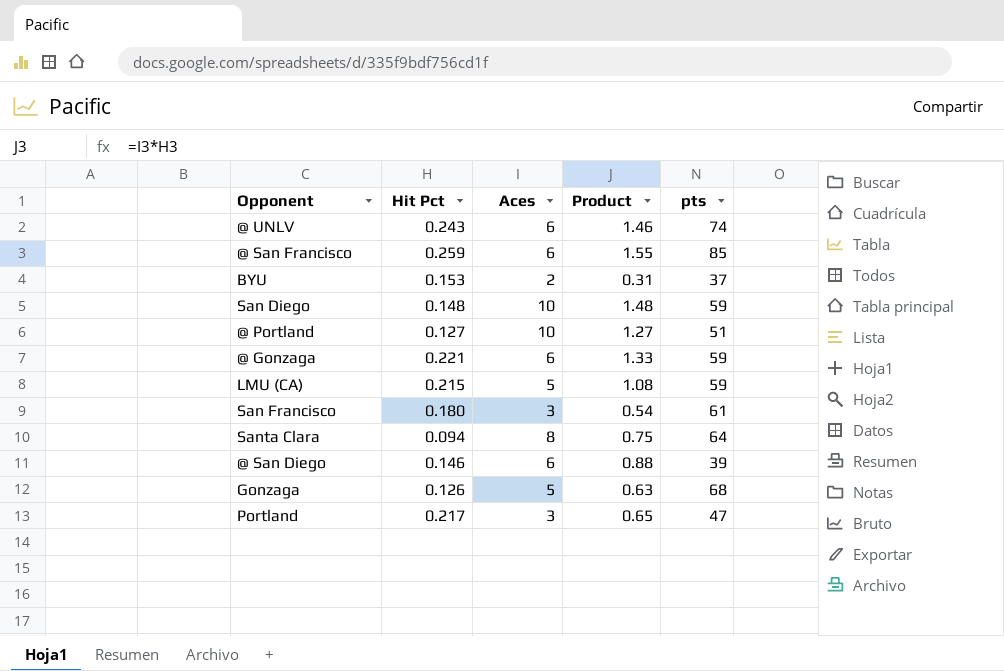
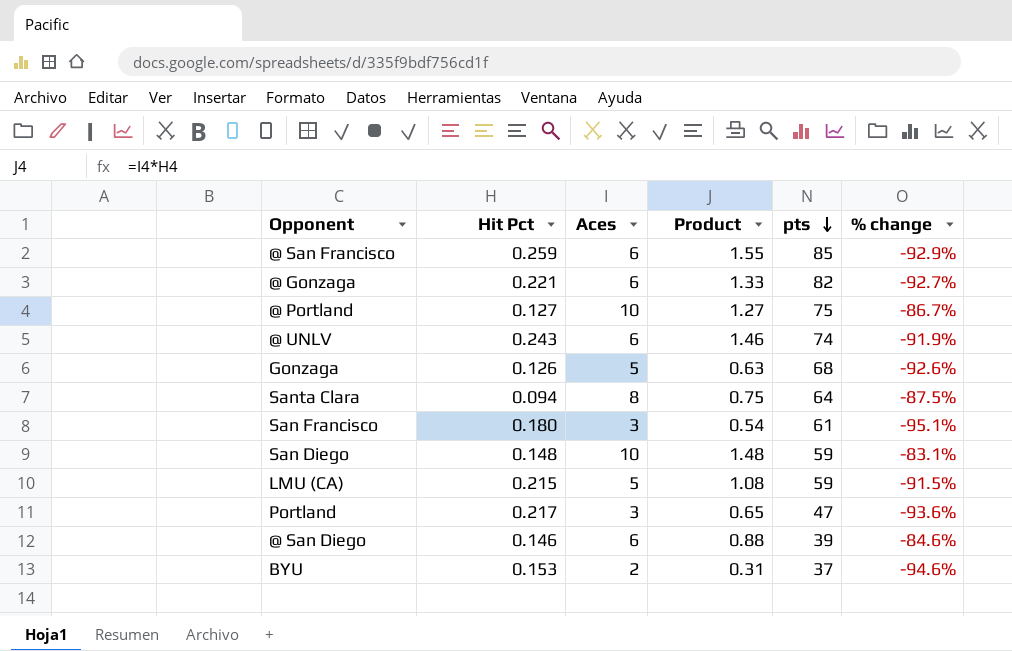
row order: none -> pts descending
column % change | formula: none -> ([Aces] - [pts]) / [pts]
@ Gonzaga | pts: 59 -> 82
@ Portland | pts: 51 -> 75

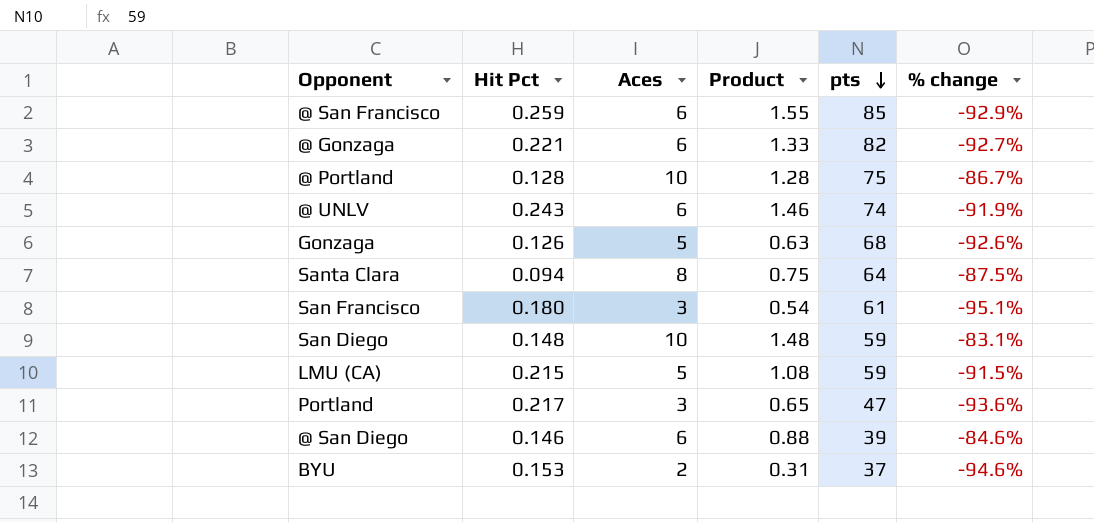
@ Portland | Hit Pct: 0.127 -> 0.128
@ Portland | Product: 1.27 -> 1.28

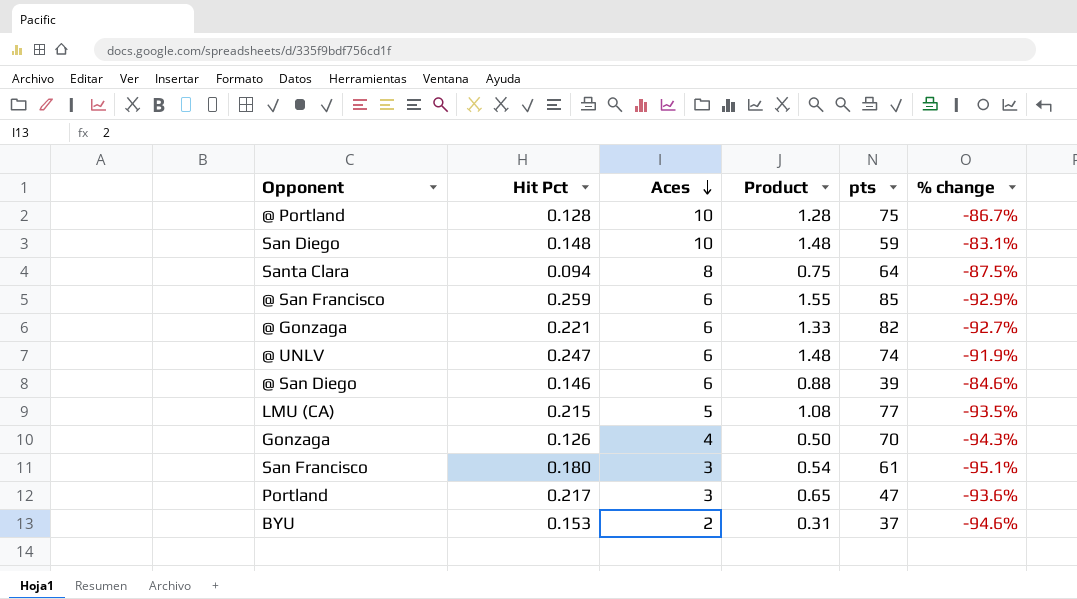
row order: pts descending -> Aces descending
@ UNLV | Hit Pct: 0.243 -> 0.247
@ UNLV | Product: 1.46 -> 1.48
LMU (CA) | pts: 59 -> 77
LMU (CA) | % change: -91.5% -> -93.5%
Gonzaga | Aces: 5 -> 4
Gonzaga | Product: 0.63 -> 0.50
Gonzaga | pts: 68 -> 70
Gonzaga | % change: -92.6% -> -94.3%

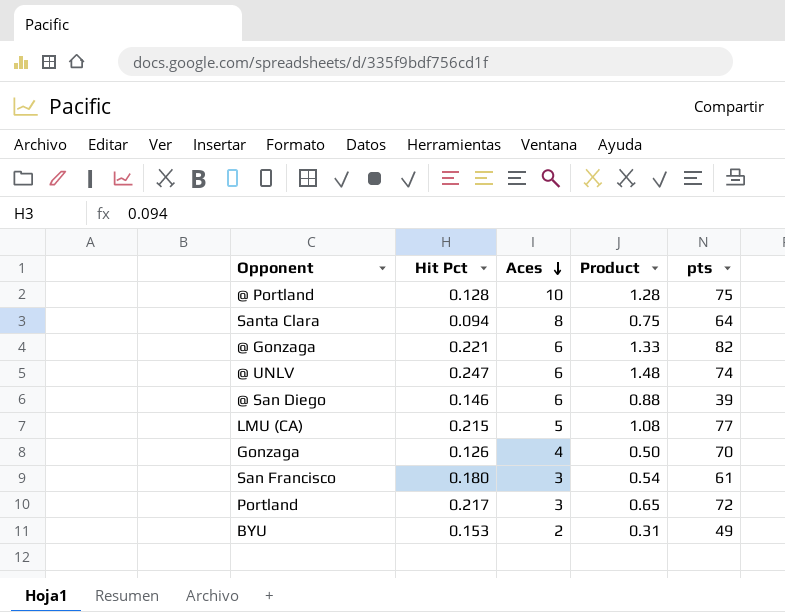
column % change | formula: ([Aces] - [pts]) / [pts] -> none
row San Diego: 0.148 | 10 | 1.48 | 59 | -83.1% -> none
row @ San Francisco: 0.259 | 6 | 1.55 | 85 | -92.9% -> none
Portland | pts: 47 -> 72
BYU | pts: 37 -> 49

